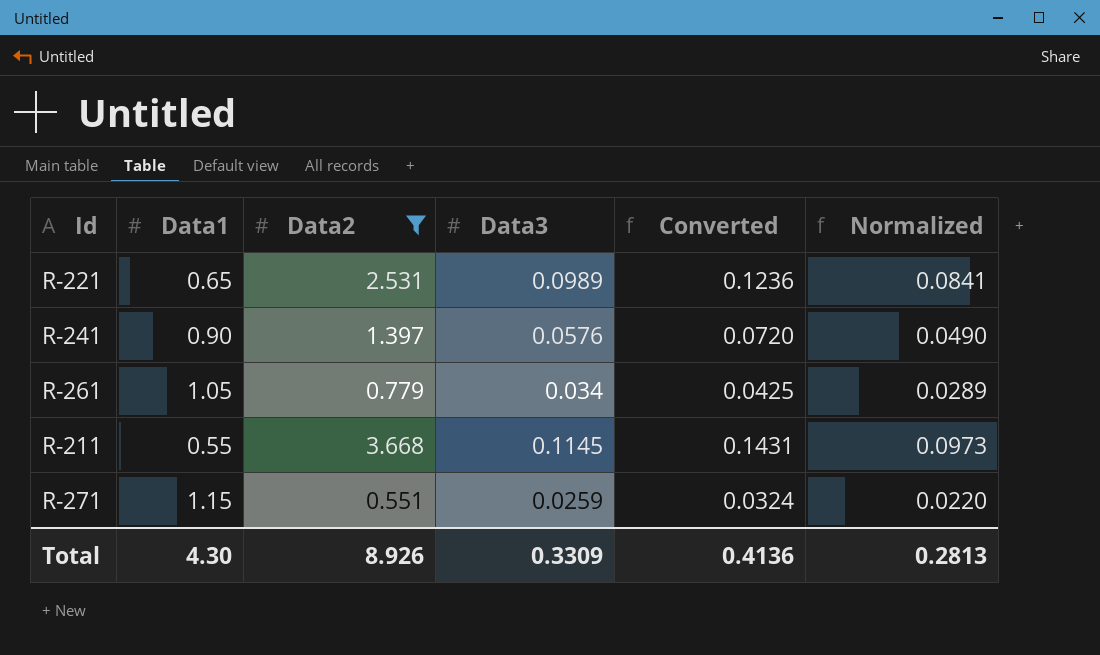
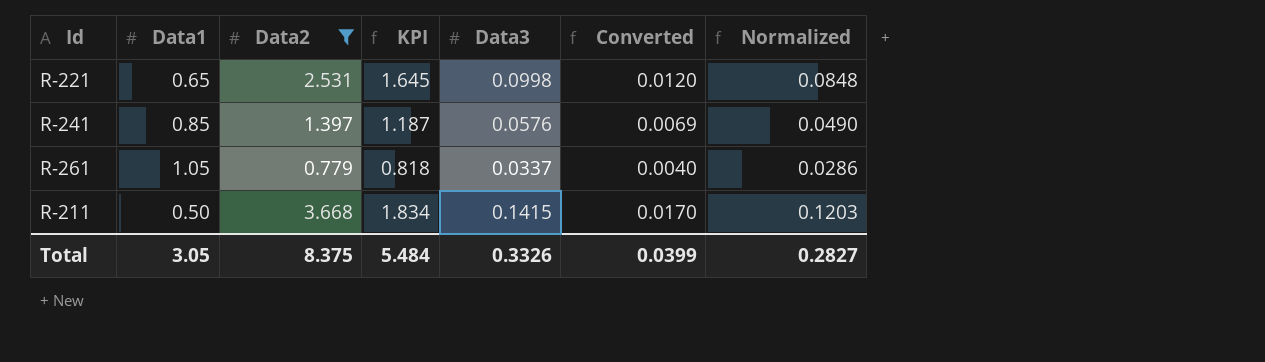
column KPI | formula: none -> [Data1] * [Data2]
column Converted | formula: [Data3] * 1.25 -> [Data3] * 0.12
row R-271: 1.15 | 0.551 | 0.0259 | 0.0324 | 0.0220 -> none
R-221 | Data3: 0.0989 -> 0.0998
R-221 | Normalized: 0.0841 -> 0.0848
R-241 | Data1: 0.90 -> 0.85
R-261 | Data3: 0.034 -> 0.0337
R-261 | Normalized: 0.0289 -> 0.0286
R-211 | Data1: 0.55 -> 0.50
R-211 | Data3: 0.1145 -> 0.1415
R-211 | Normalized: 0.0973 -> 0.1203
Total | Data1: 4.30 -> 3.05
Total | Data2: 8.926 -> 8.375
Total | Data3: 0.3309 -> 0.3326
Total | Converted: 0.4136 -> 0.0399
Total | Normalized: 0.2813 -> 0.2827

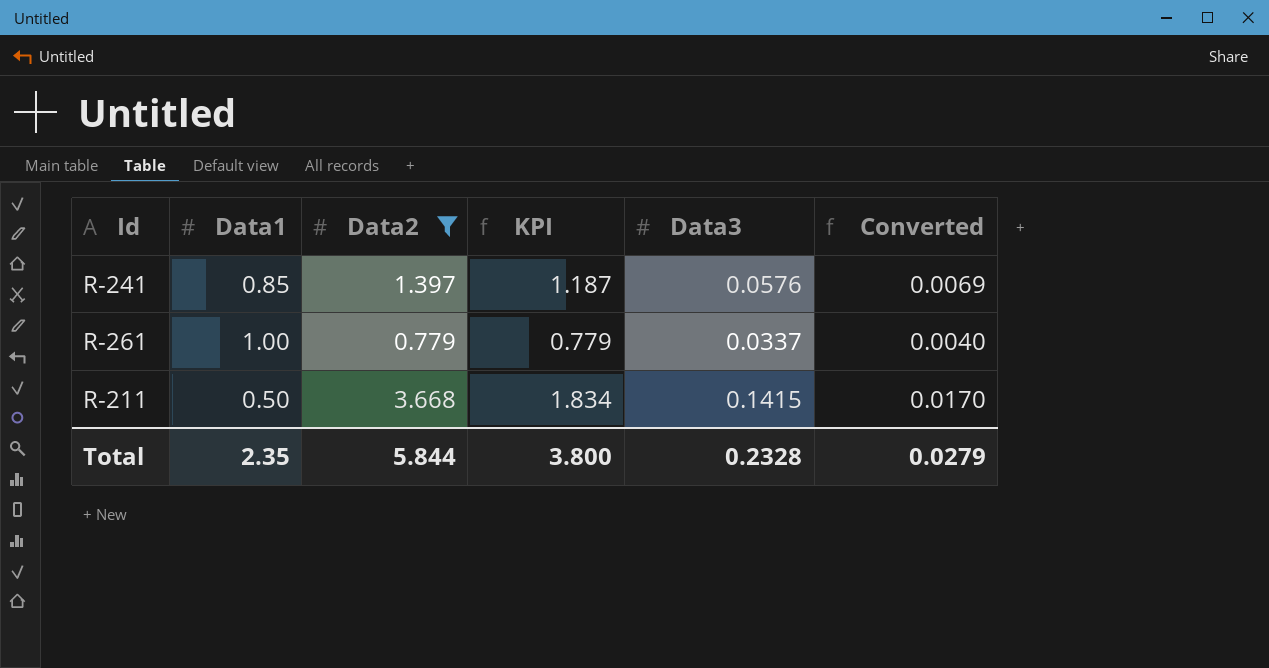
column Normalized | formula: [Data3] * 0.85 -> none
row R-221: 0.65 | 2.531 | 1.645 | 0.0998 | 0.0120 | 0.0848 -> none
R-261 | Data1: 1.05 -> 1.00
R-261 | KPI: 0.818 -> 0.779
Total | Data1: 3.05 -> 2.35
Total | Data2: 8.375 -> 5.844
Total | KPI: 5.484 -> 3.800
Total | Data3: 0.3326 -> 0.2328
Total | Converted: 0.0399 -> 0.0279

